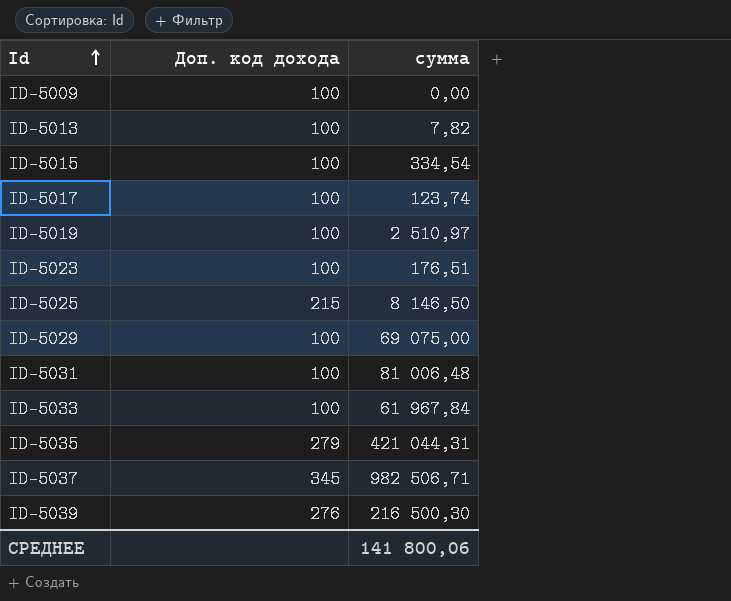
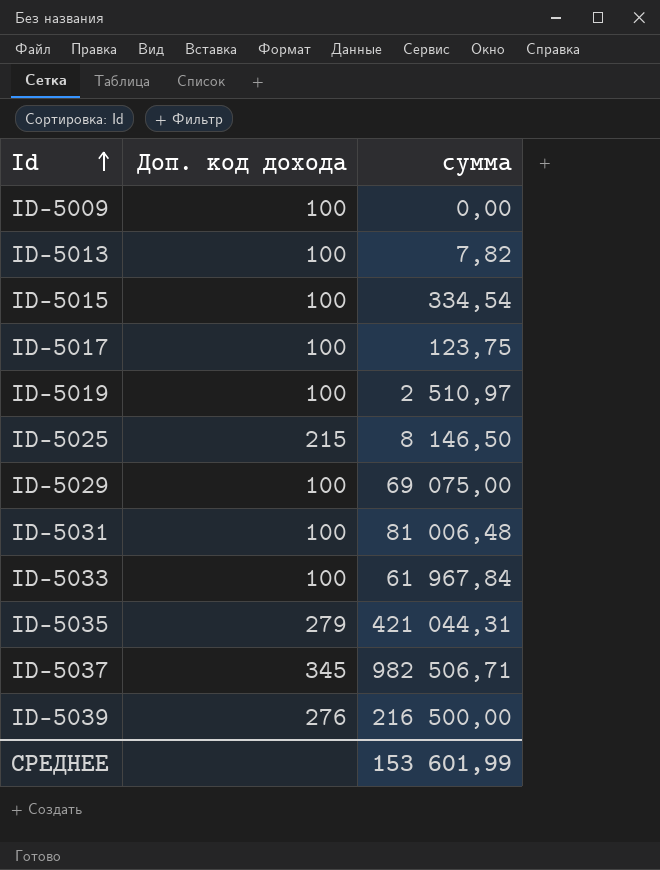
row ID-5023: 100 | 176,51 -> none
ID-5017 | сумма: 123,74 -> 123,75
ID-5039 | сумма: 216 500,30 -> 216 500,00
СРЕДНЕЕ | сумма: 141 800,06 -> 153 601,99

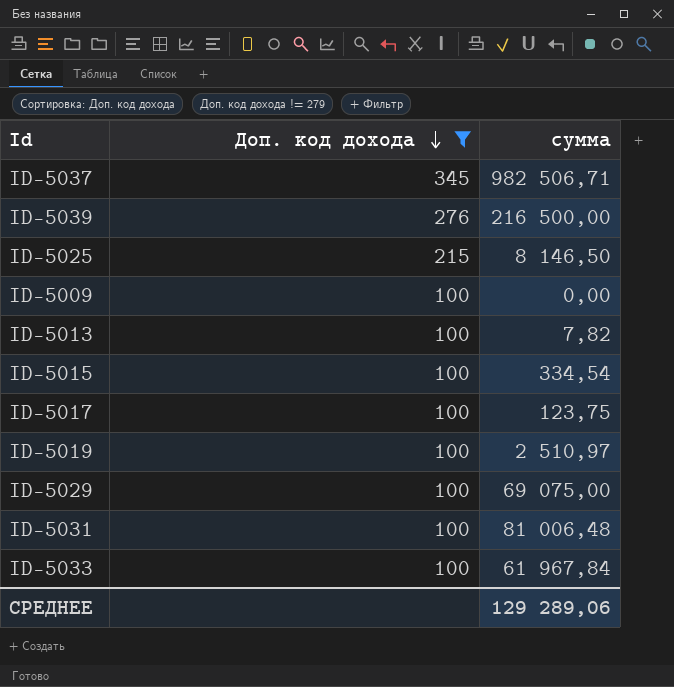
filter: none -> Доп. код дохода != 279
row order: Id ascending -> Доп. код дохода descending
СРЕДНЕЕ | сумма: 153 601,99 -> 129 289,06

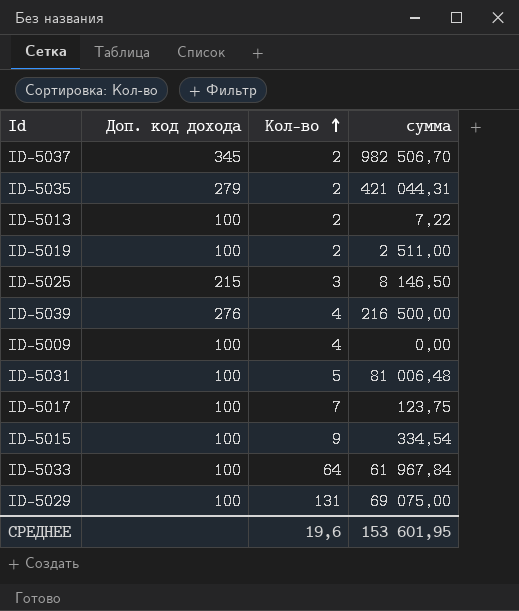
filter: Доп. код дохода != 279 -> none
row order: Доп. код дохода descending -> Кол-во ascending
column Кол-во | position: none -> 3
ID-5037 | сумма: 982 506,71 -> 982 506,70
ID-5013 | сумма: 7,82 -> 7,22
ID-5019 | сумма: 2 510,97 -> 2 511,00
СРЕДНЕЕ | сумма: 129 289,06 -> 153 601,95

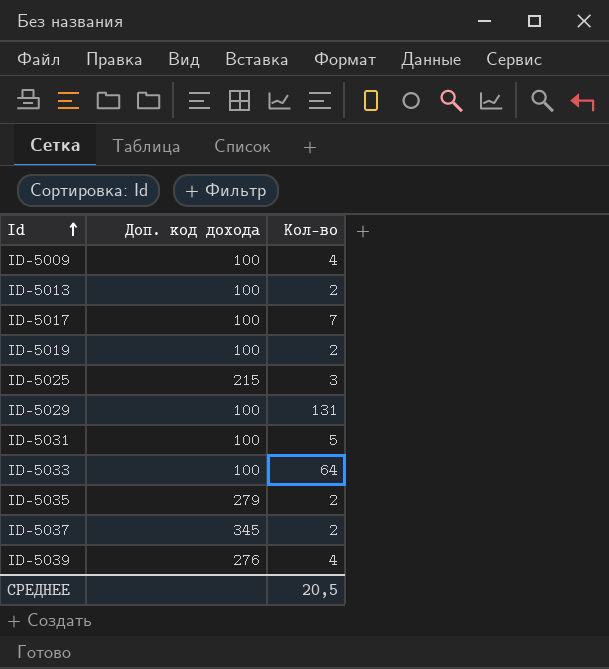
row order: Кол-во ascending -> Id ascending
column сумма | position: 4 -> none
row ID-5015: 100 | 9 | 334,54 -> none
СРЕДНЕЕ | Кол-во: 19,6 -> 20,5

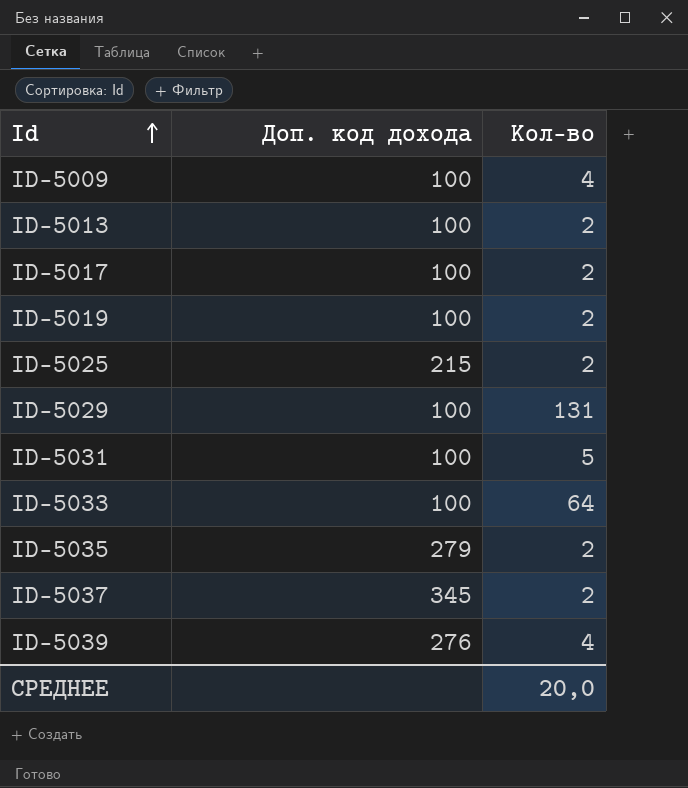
ID-5017 | Кол-во: 7 -> 2
ID-5025 | Кол-во: 3 -> 2
СРЕДНЕЕ | Кол-во: 20,5 -> 20,0

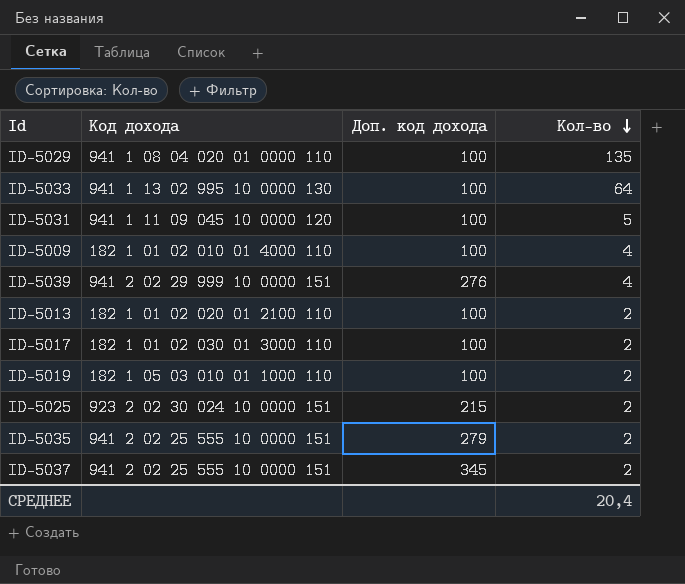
row order: Id ascending -> Кол-во descending
column Код дохода | position: none -> 2
ID-5029 | Кол-во: 131 -> 135
СРЕДНЕЕ | Кол-во: 20,0 -> 20,4

